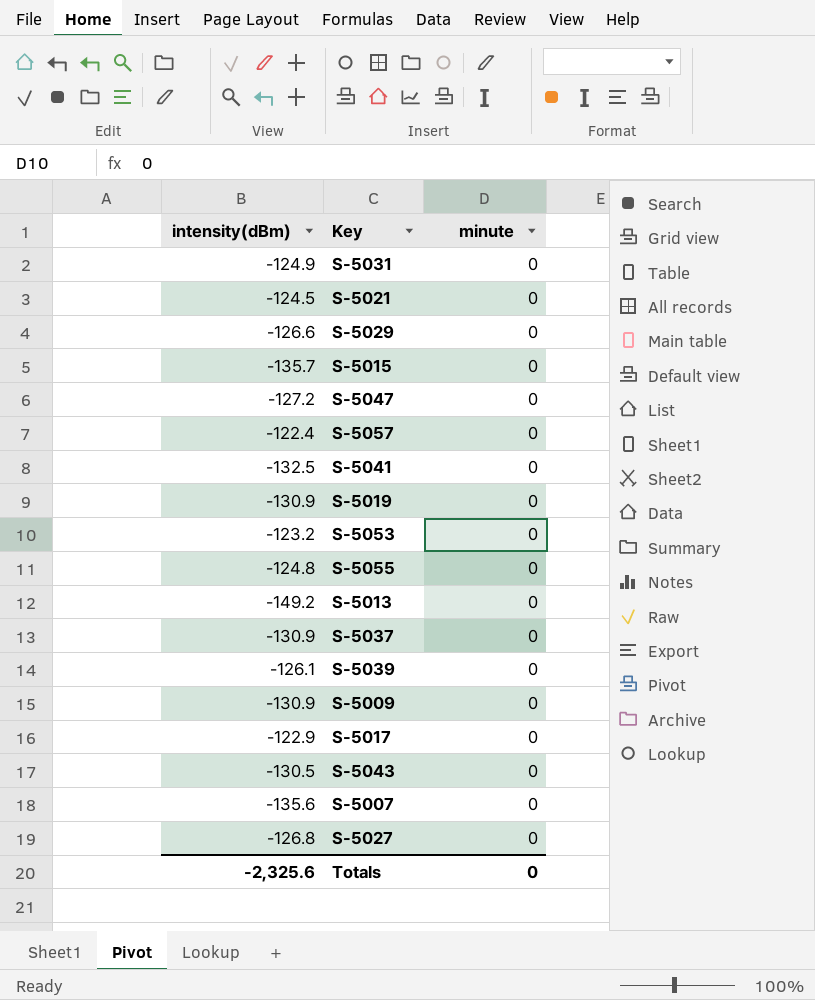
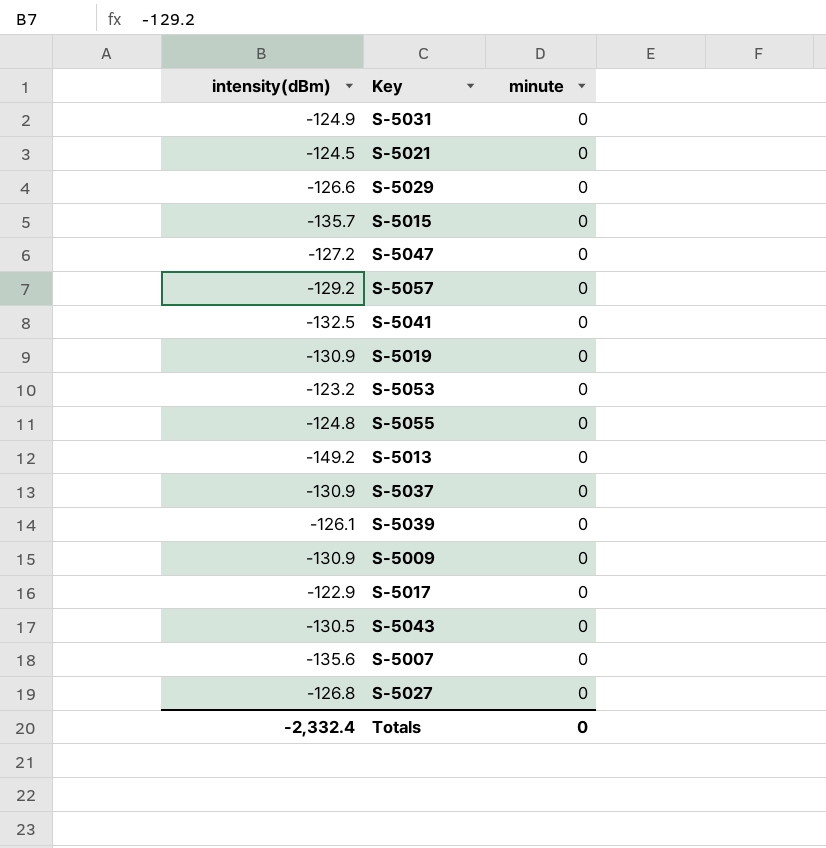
S-5057 | intensity(dBm): -122.4 -> -129.2
Totals | intensity(dBm): -2,325.6 -> -2,332.4

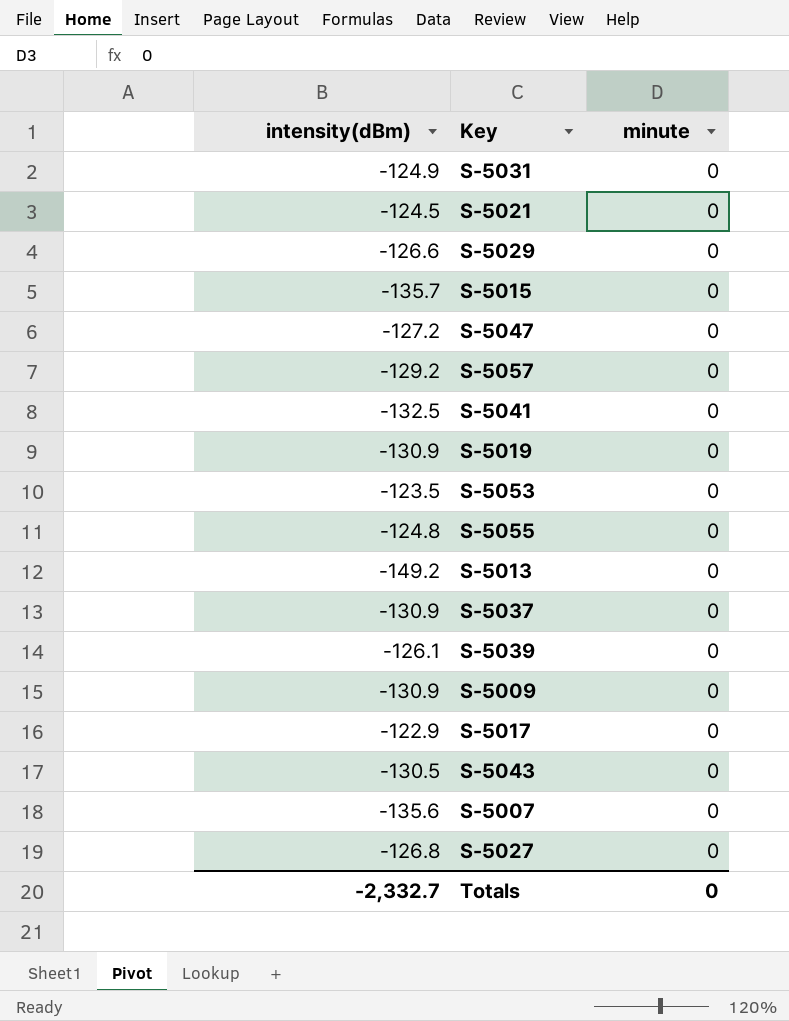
S-5053 | intensity(dBm): -123.2 -> -123.5
Totals | intensity(dBm): -2,332.4 -> -2,332.7

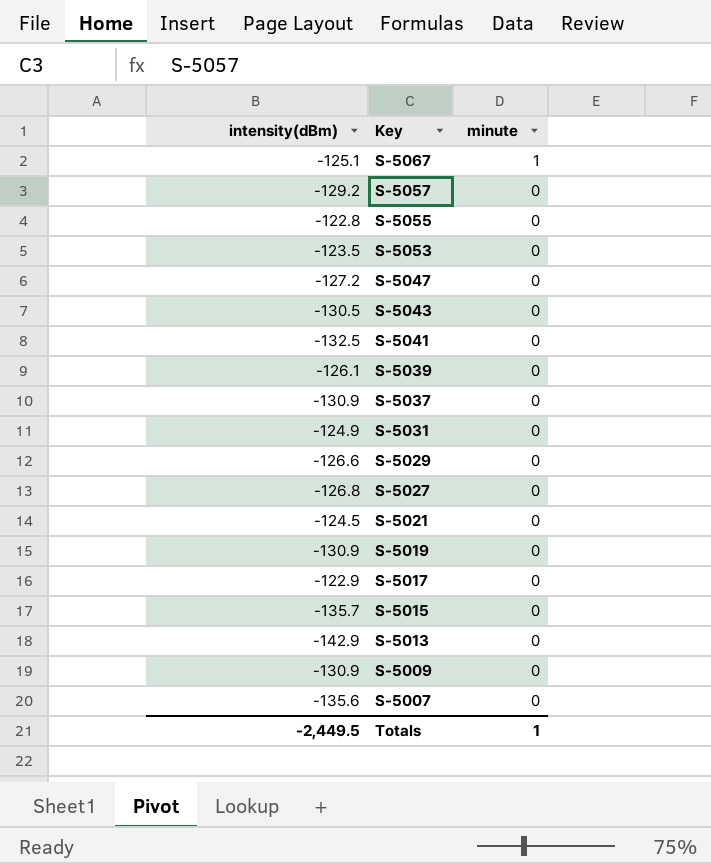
row order: none -> Key descending
row S-5067: none -> -125.1 | 1
S-5055 | intensity(dBm): -124.8 -> -122.8
S-5013 | intensity(dBm): -149.2 -> -142.9
Totals | intensity(dBm): -2,332.7 -> -2,449.5
Totals | minute: 0 -> 1

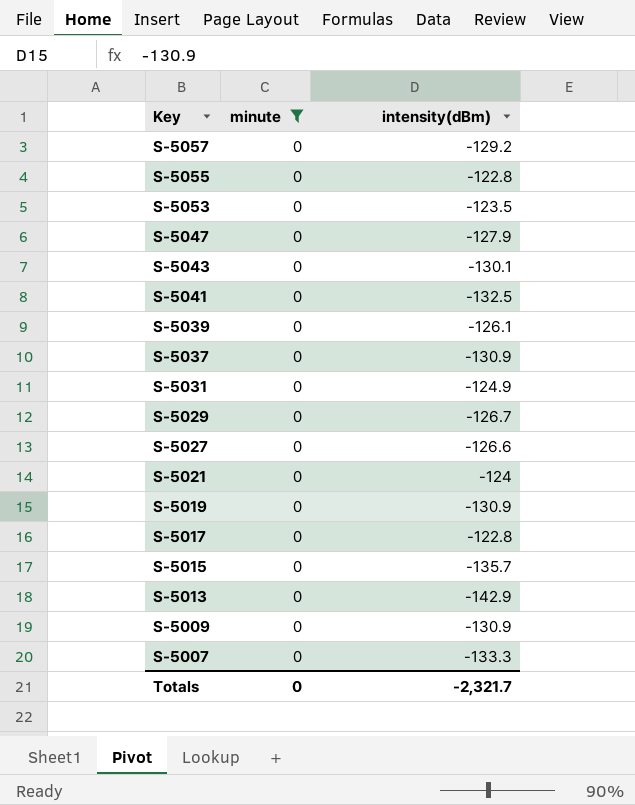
filter: none -> minute = 0
column intensity(dBm) | position: 1 -> 3
S-5047 | intensity(dBm): -127.2 -> -127.9
S-5043 | intensity(dBm): -130.5 -> -130.1
S-5029 | intensity(dBm): -126.6 -> -126.7
S-5027 | intensity(dBm): -126.8 -> -126.6
S-5021 | intensity(dBm): -124.5 -> -124
S-5017 | intensity(dBm): -122.9 -> -122.8
S-5007 | intensity(dBm): -135.6 -> -133.3
Totals | minute: 1 -> 0
Totals | intensity(dBm): -2,449.5 -> -2,321.7

